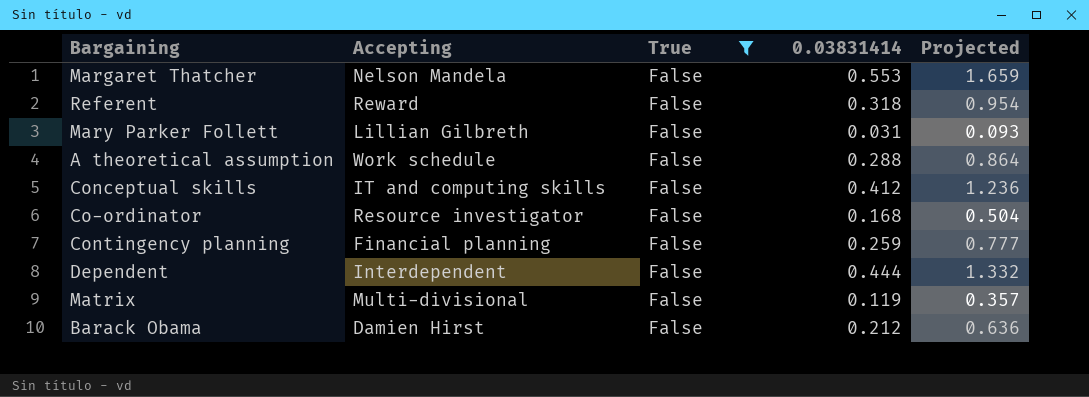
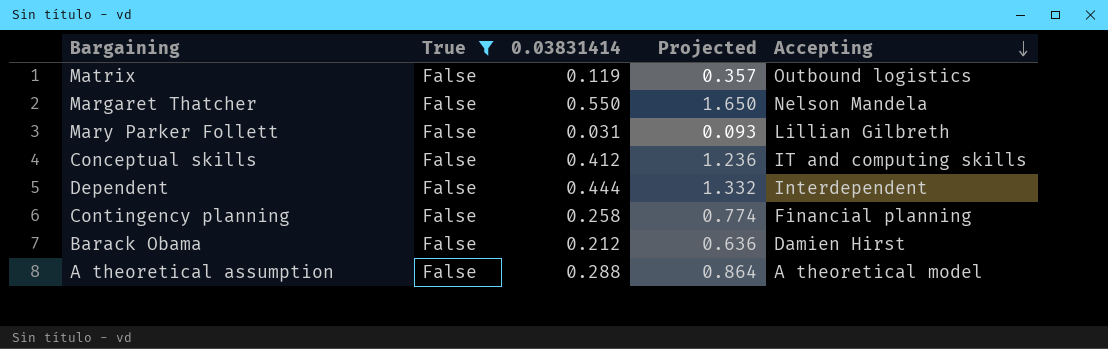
row order: none -> Accepting descending
column Accepting | position: 2 -> 5
row Referent: Reward | False | 0.318 | 0.954 -> none
row Co-ordinator: Resource investigator | False | 0.168 | 0.504 -> none
Matrix | Accepting: Multi-divisional -> Outbound logistics
Margaret Thatcher | 0.03831414: 0.553 -> 0.550
Margaret Thatcher | Projected: 1.659 -> 1.650
Contingency planning | 0.03831414: 0.259 -> 0.258
Contingency planning | Projected: 0.777 -> 0.774
A theoretical assumption | Accepting: Work schedule -> A theoretical model

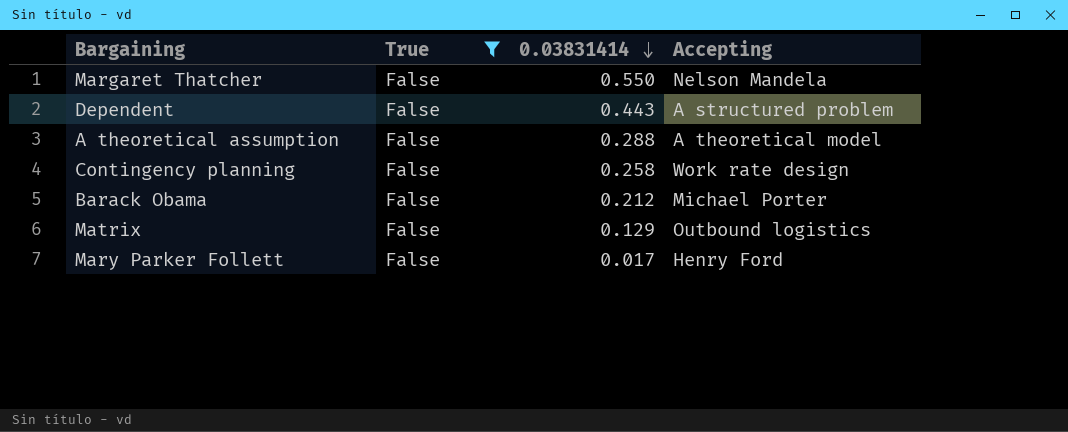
row order: Accepting descending -> 0.03831414 descending
column Projected | formula: [0.03831414] * 3 -> none
row Conceptual skills: False | 0.412 | 1.236 | IT and computing skills -> none
Dependent | 0.03831414: 0.444 -> 0.443
Dependent | Accepting: Interdependent -> A structured problem
Contingency planning | Accepting: Financial planning -> Work rate design
Barack Obama | Accepting: Damien Hirst -> Michael Porter
Matrix | 0.03831414: 0.119 -> 0.129
Mary Parker Follett | 0.03831414: 0.031 -> 0.017
Mary Parker Follett | Accepting: Lillian Gilbreth -> Henry Ford

